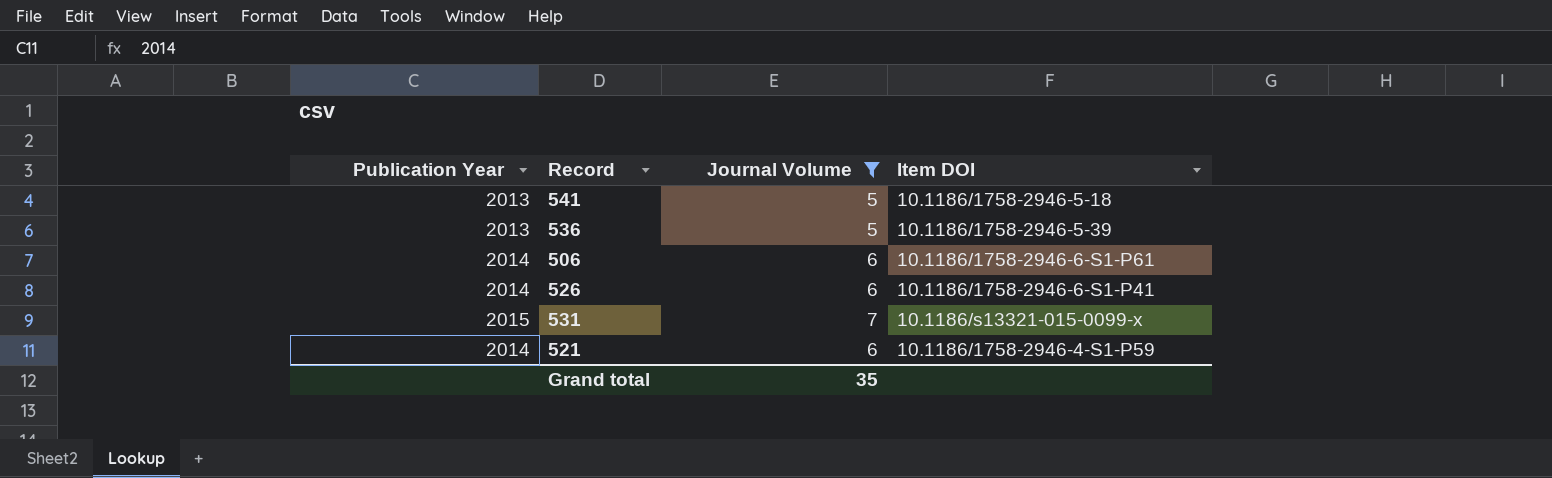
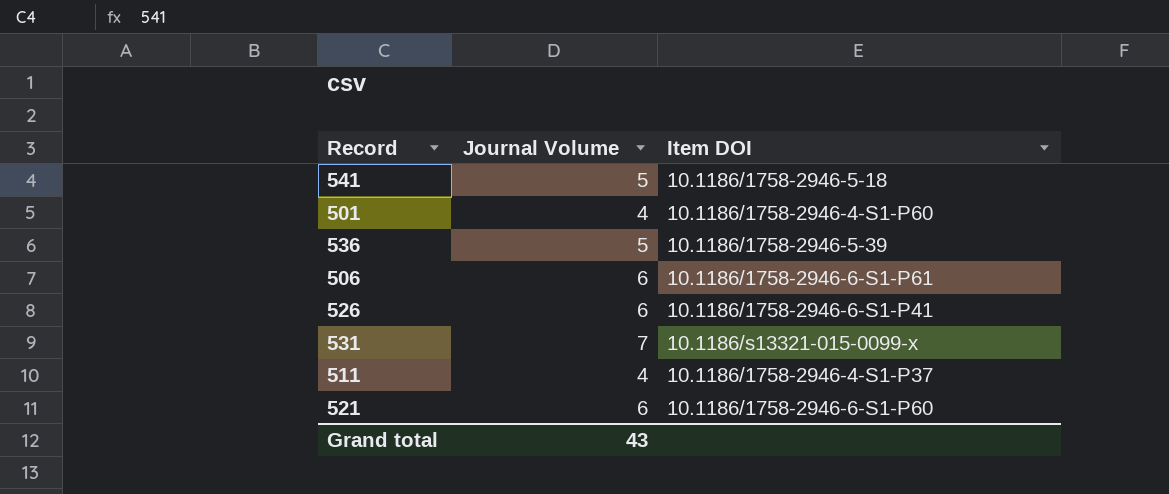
filter: Journal Volume != 4 -> none
column Publication Year | position: 1 -> none
521 | Item DOI: 10.1186/1758-2946-4-S1-P59 -> 10.1186/1758-2946-6-S1-P60
Grand total | Journal Volume: 35 -> 43

